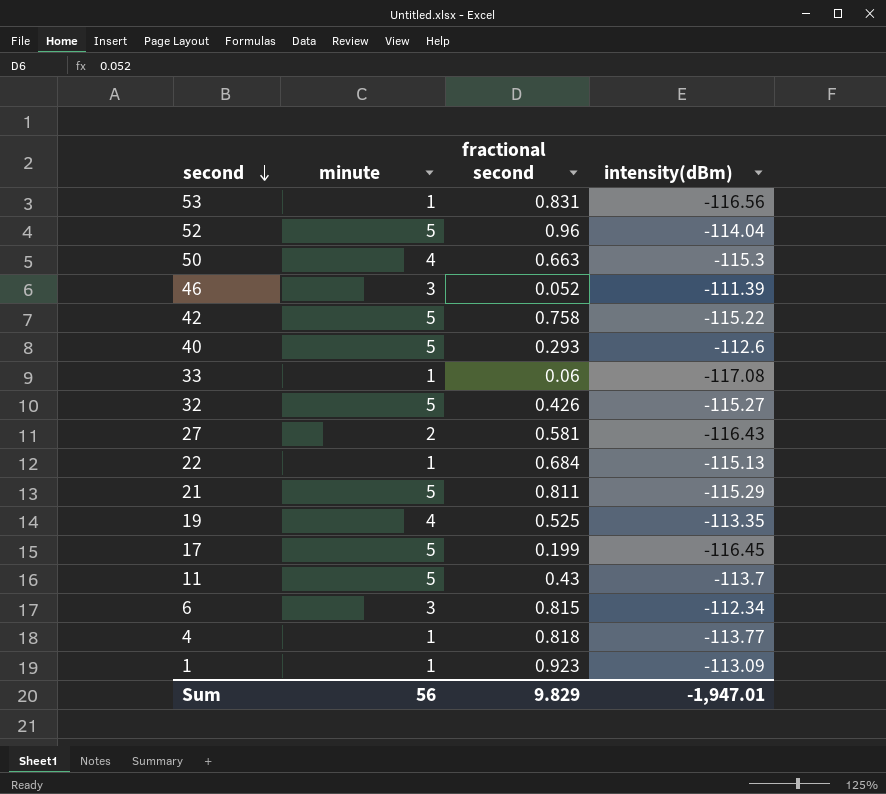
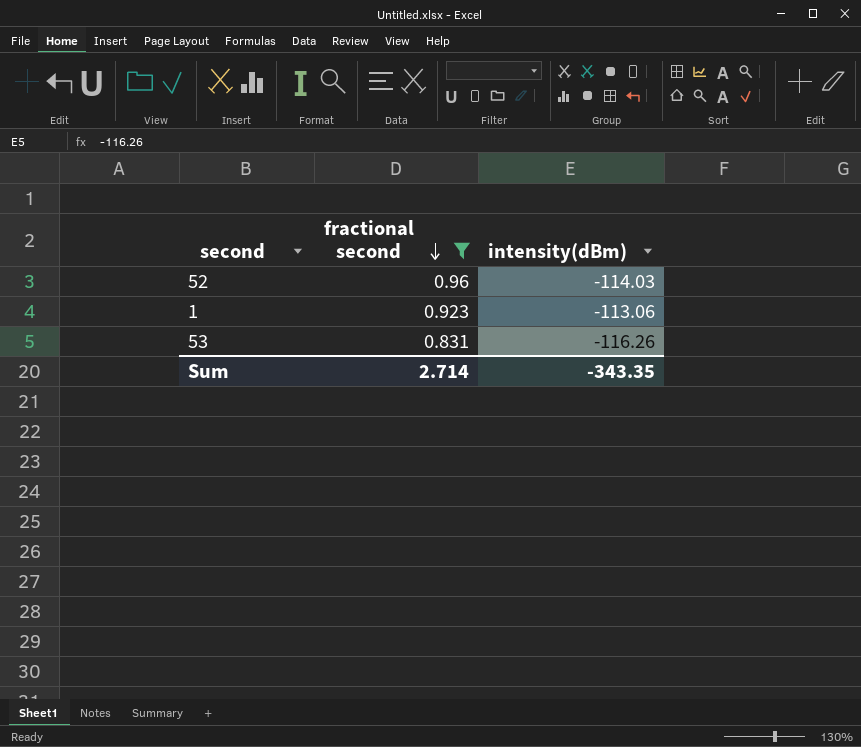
filter: none -> fractional second >= 0.831
row order: second descending -> fractional second descending
column minute | position: 2 -> none
52 | intensity(dBm): -114.04 -> -114.03
1 | intensity(dBm): -113.09 -> -113.06
53 | intensity(dBm): -116.56 -> -116.26
Sum | fractional second: 9.829 -> 2.714
Sum | intensity(dBm): -1,947.01 -> -343.35

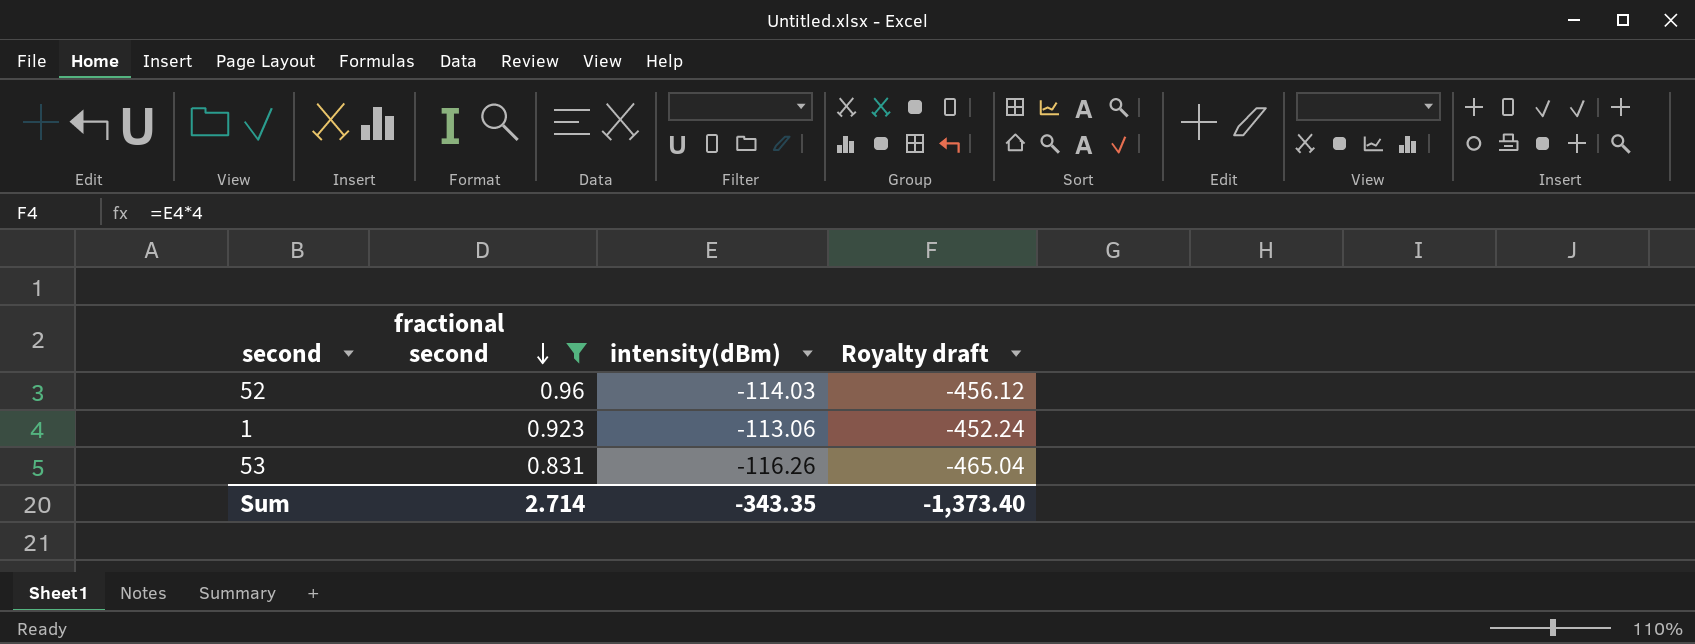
column Royalty draft | formula: none -> [intensity(dBm)] * 4

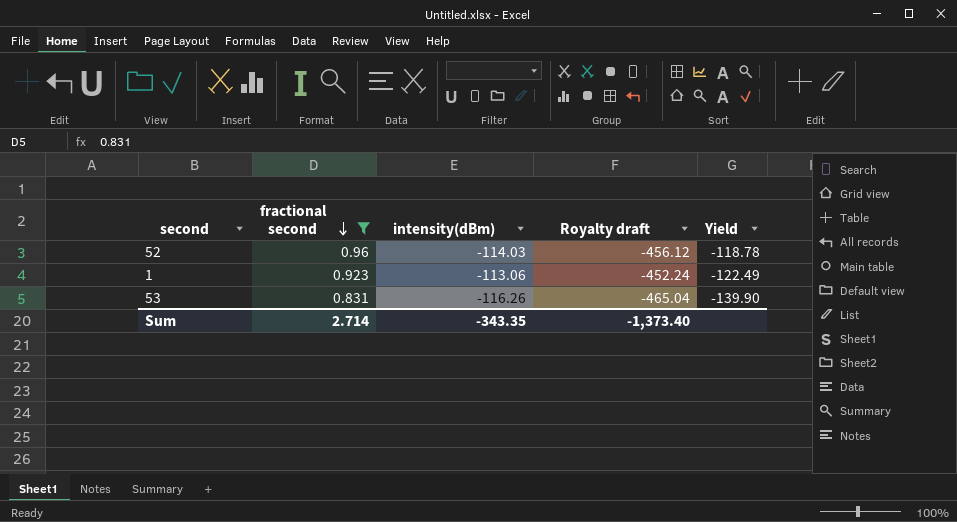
column Yield | formula: none -> [intensity(dBm)] / [fractional second]

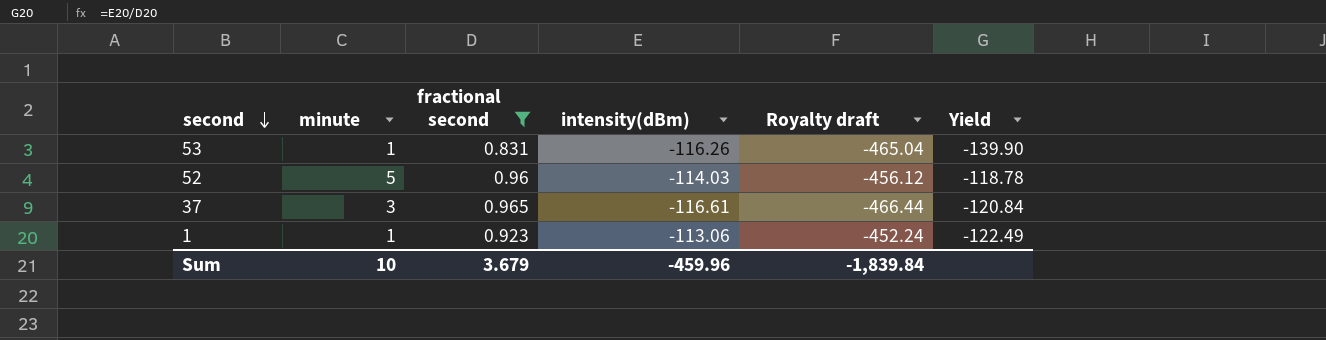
row order: fractional second descending -> second descending
column minute | position: none -> 2
row 37: none -> 3 | 0.965 | -116.61 | -466.44 | -120.84
Sum | fractional second: 2.714 -> 3.679
Sum | intensity(dBm): -343.35 -> -459.96
Sum | Royalty draft: -1,373.40 -> -1,839.84

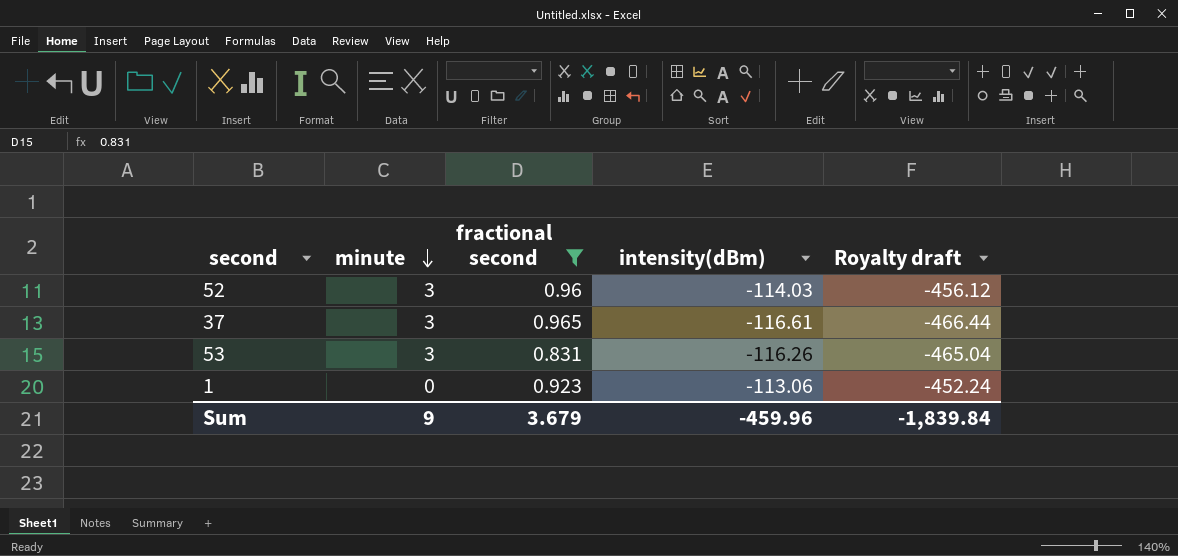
row order: second descending -> minute descending
column Yield | formula: [intensity(dBm)] / [fractional second] -> none
52 | minute: 5 -> 3
53 | minute: 1 -> 3
1 | minute: 1 -> 0
Sum | minute: 10 -> 9

